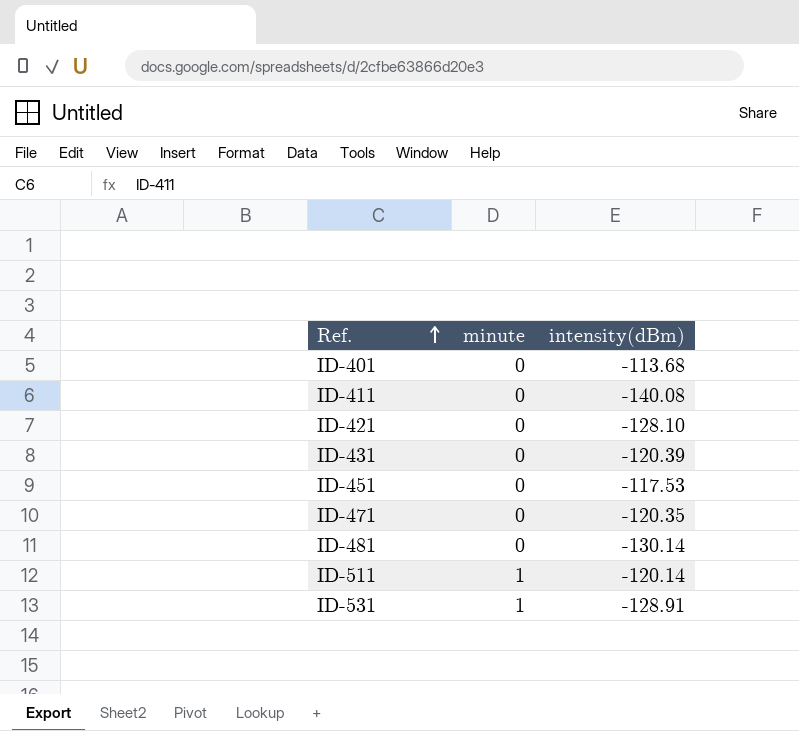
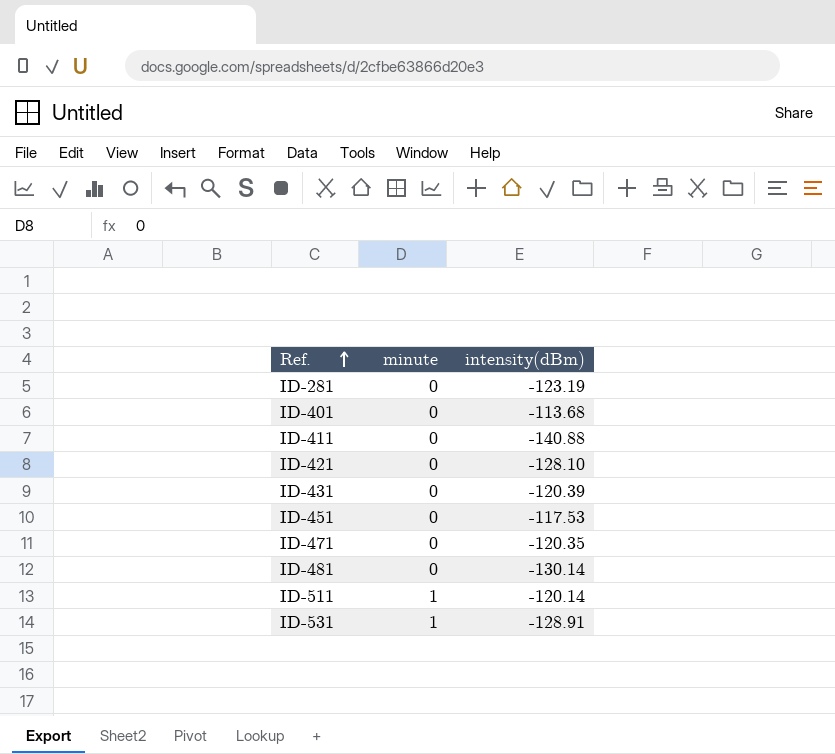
row ID-281: none -> 0 | -123.19
ID-411 | intensity(dBm): -140.08 -> -140.88

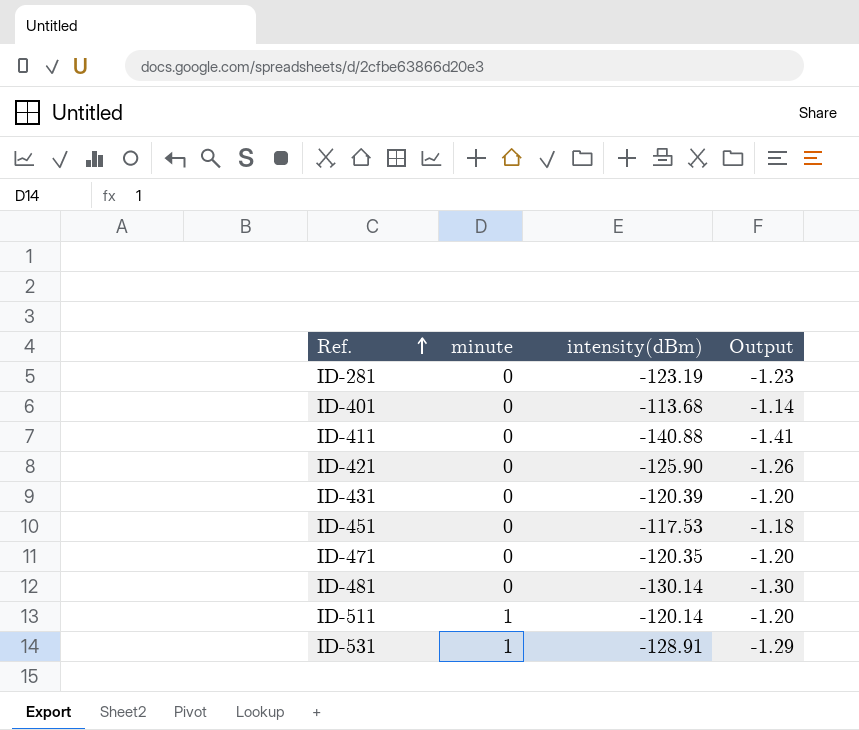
column Output | formula: none -> [intensity(dBm)] * 0.01
ID-421 | intensity(dBm): -128.10 -> -125.90

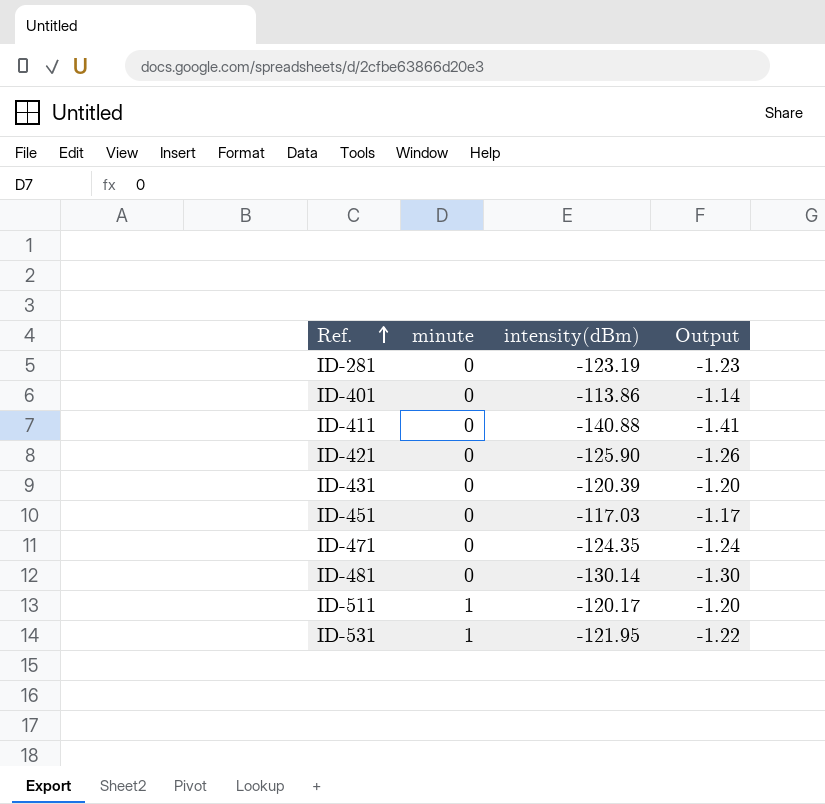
ID-401 | intensity(dBm): -113.68 -> -113.86
ID-451 | intensity(dBm): -117.53 -> -117.03
ID-451 | Output: -1.18 -> -1.17
ID-471 | intensity(dBm): -120.35 -> -124.35
ID-471 | Output: -1.20 -> -1.24
ID-511 | intensity(dBm): -120.14 -> -120.17
ID-531 | intensity(dBm): -128.91 -> -121.95
ID-531 | Output: -1.29 -> -1.22

